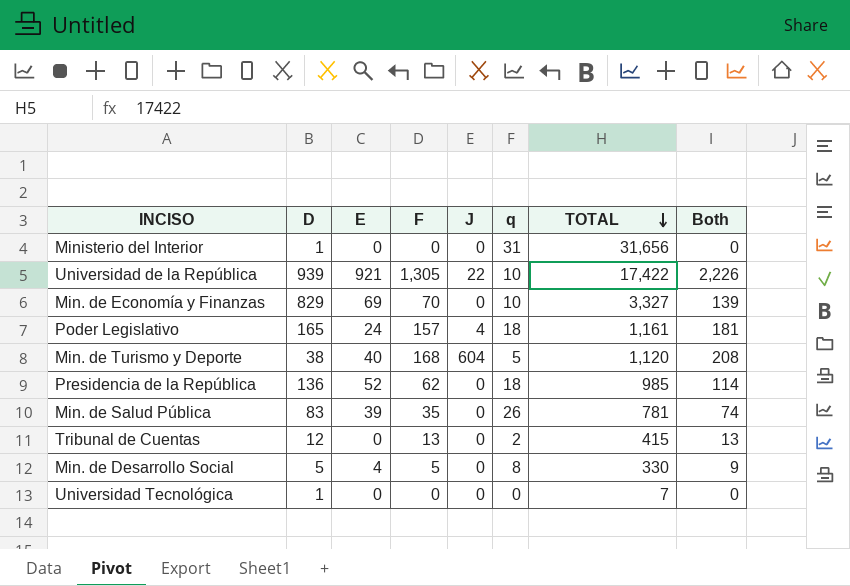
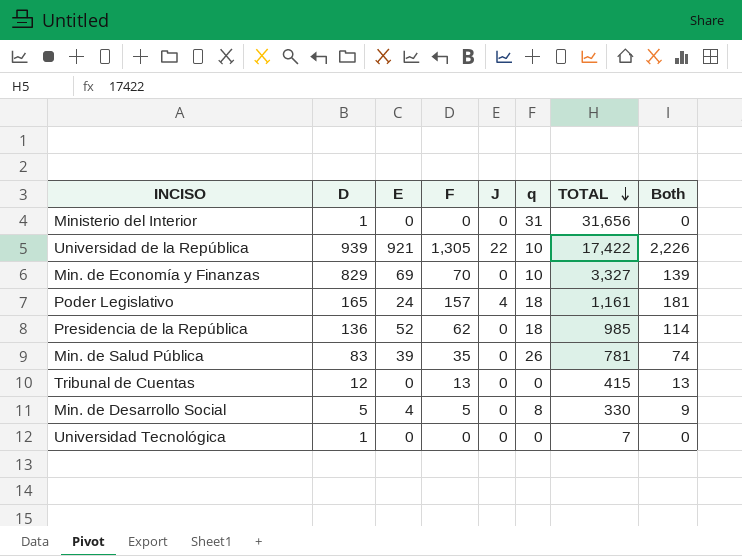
row Min. de Turismo y Deporte: 38 | 40 | 168 | 604 | 5 | 1,120 | 208 -> none
Tribunal de Cuentas | q: 2 -> 0

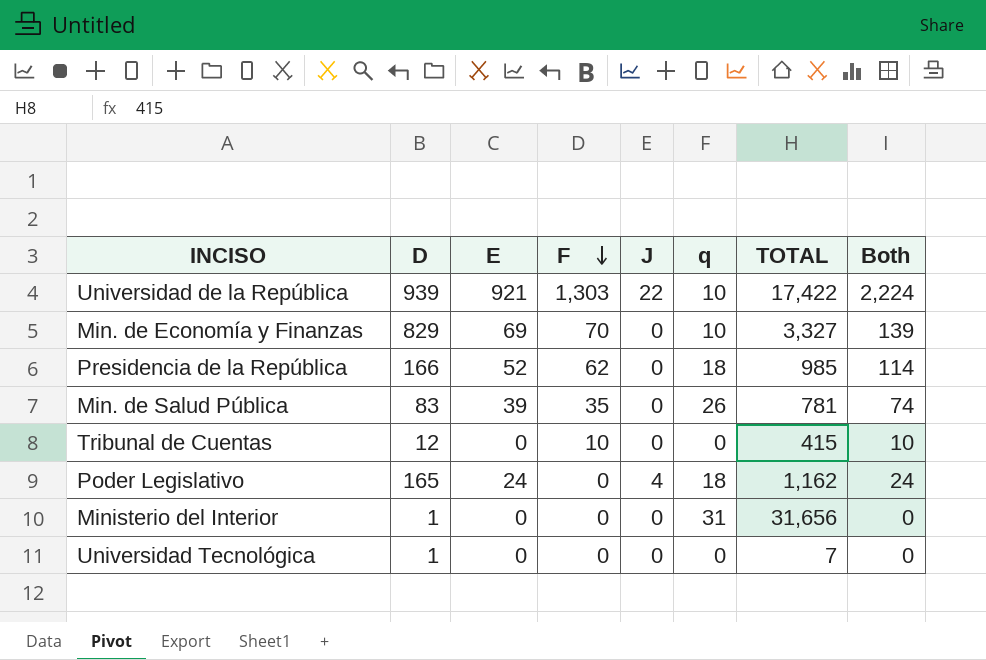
row order: TOTAL descending -> F descending
row Min. de Desarrollo Social: 5 | 4 | 5 | 0 | 8 | 330 | 9 -> none
Universidad de la República | F: 1,305 -> 1,303
Universidad de la República | Both: 2,226 -> 2,224
Presidencia de la República | D: 136 -> 166
Tribunal de Cuentas | F: 13 -> 10
Tribunal de Cuentas | Both: 13 -> 10
Poder Legislativo | F: 157 -> 0
Poder Legislativo | TOTAL: 1,161 -> 1,162
Poder Legislativo | Both: 181 -> 24

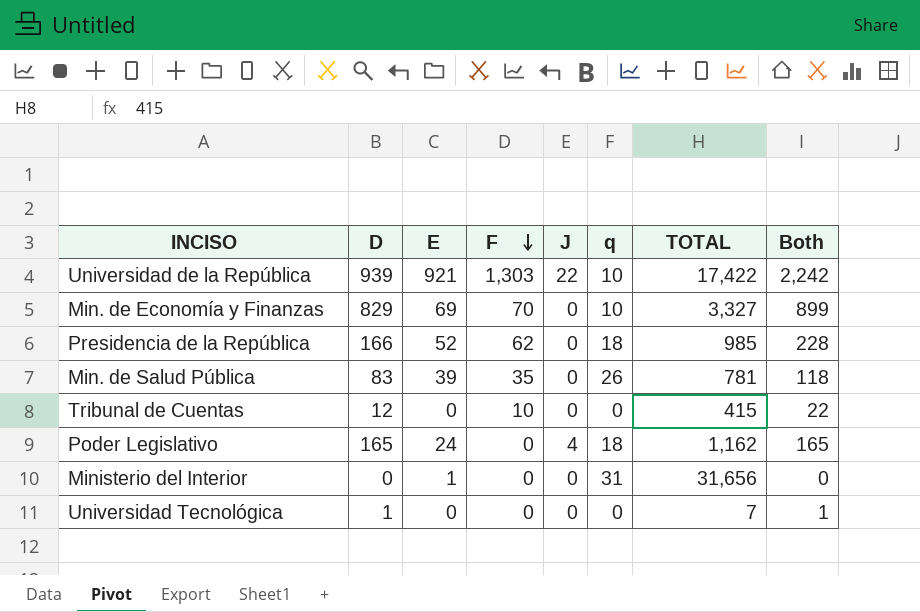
column Both | formula: [E] + [F] -> [D] + [F]
Ministerio del Interior | D: 1 -> 0
Ministerio del Interior | E: 0 -> 1

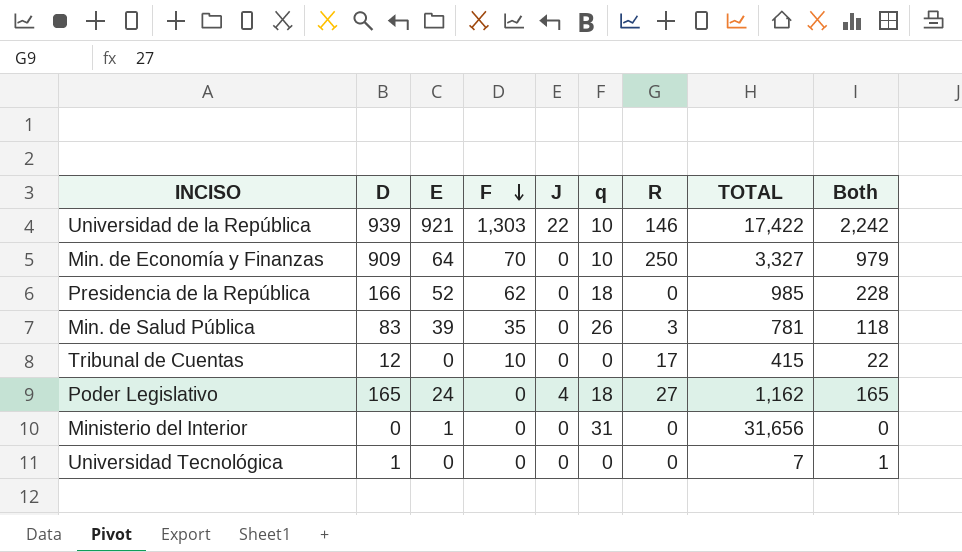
column R | position: none -> 7
Min. de Economía y Finanzas | D: 829 -> 909
Min. de Economía y Finanzas | E: 69 -> 64
Min. de Economía y Finanzas | Both: 899 -> 979

